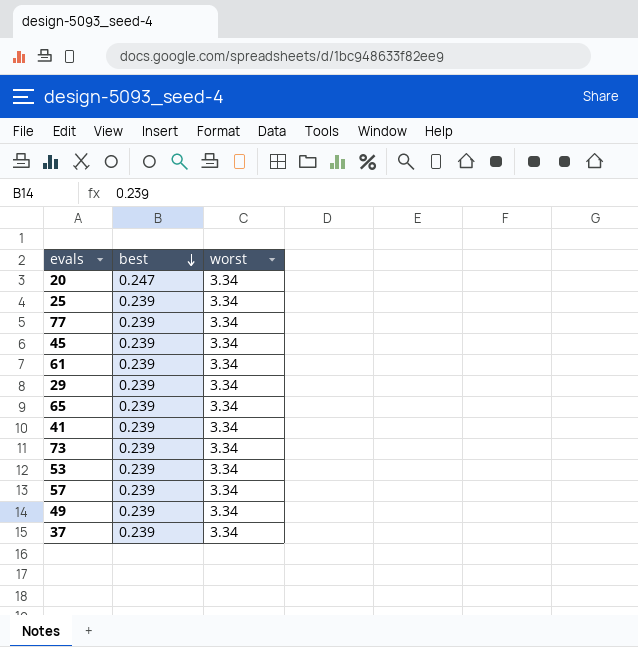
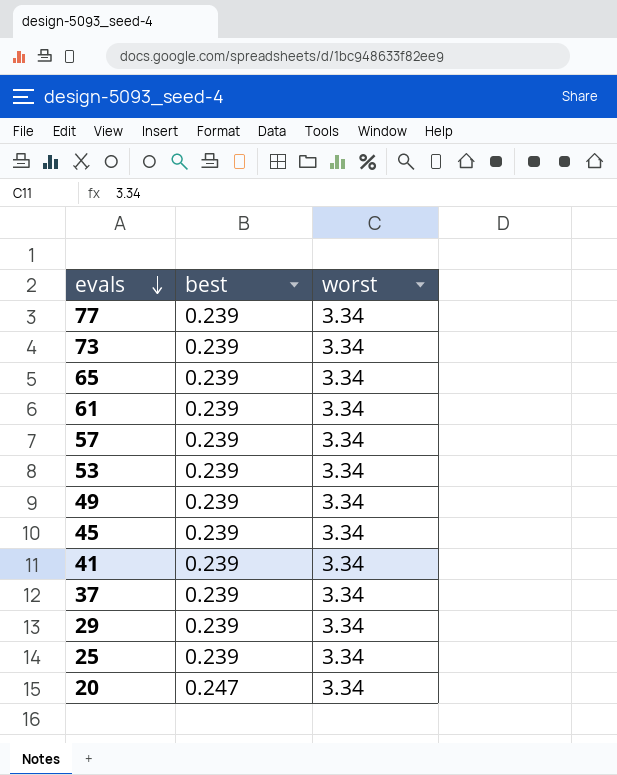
row order: best descending -> evals descending

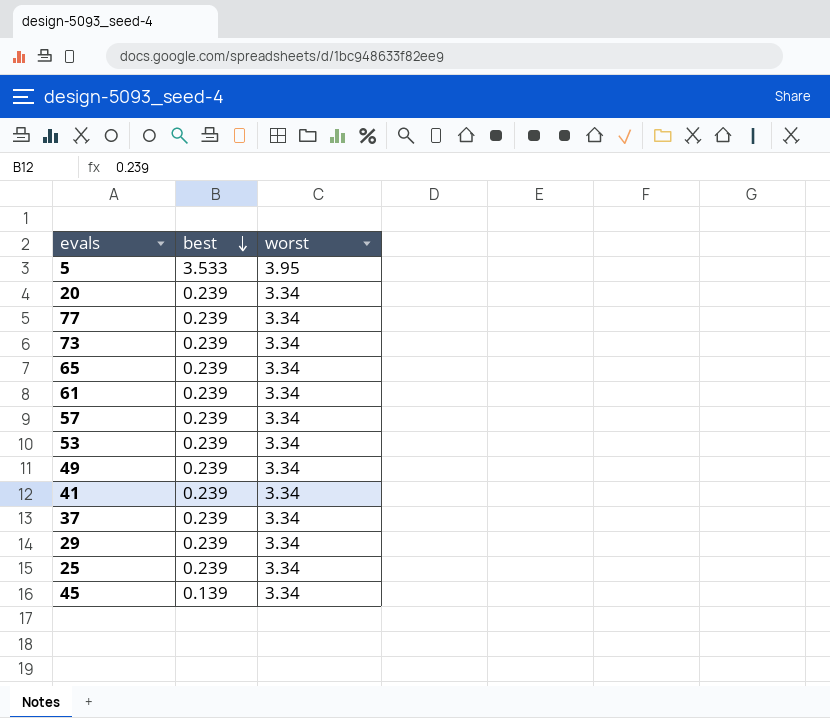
row order: evals descending -> best descending
row 5: none -> 3.533 | 3.95
20 | best: 0.247 -> 0.239
45 | best: 0.239 -> 0.139

